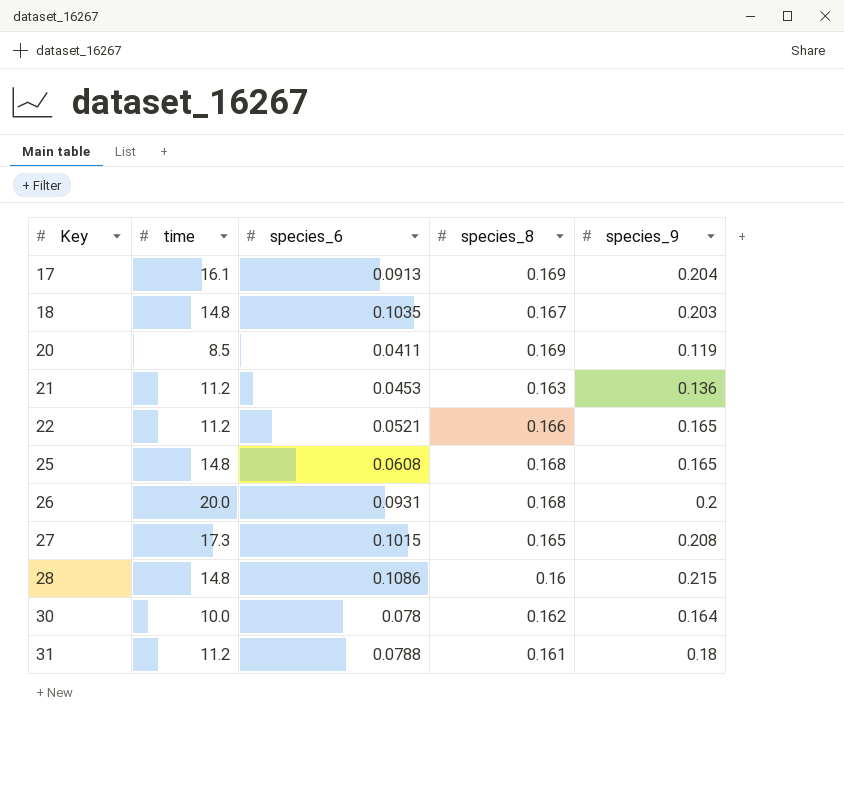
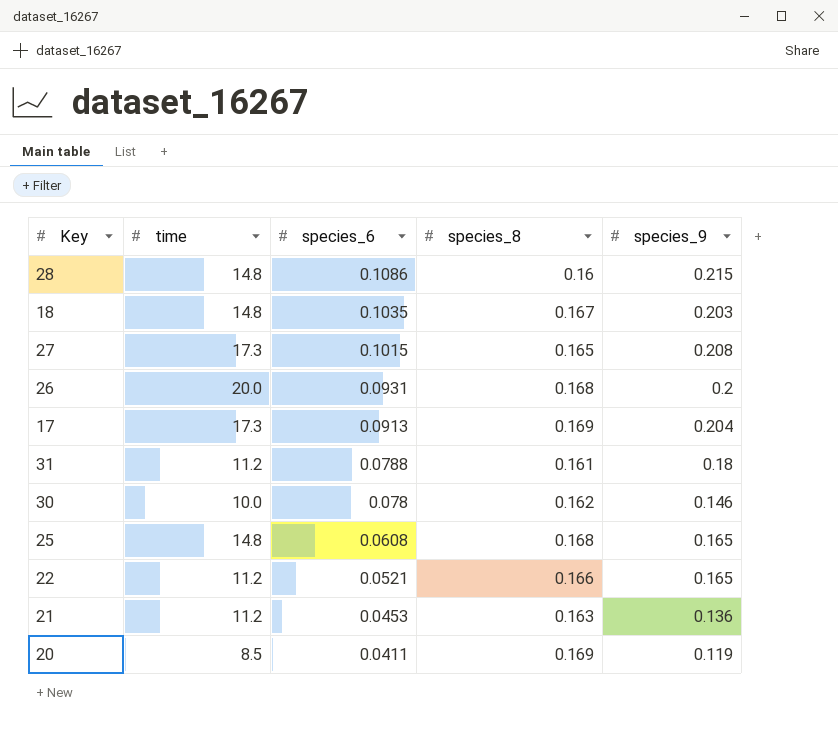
row order: Key ascending -> species_6 descending
17 | time: 16.1 -> 17.3
30 | species_9: 0.164 -> 0.146

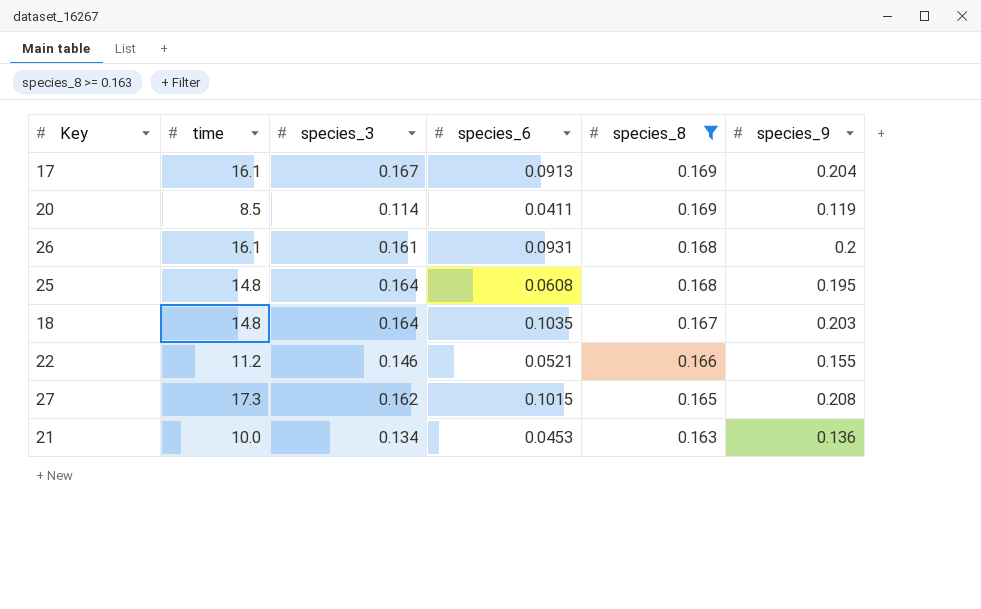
filter: none -> species_8 >= 0.163
row order: species_6 descending -> species_8 descending
column species_3 | position: none -> 3
17 | time: 17.3 -> 16.1
26 | time: 20.0 -> 16.1
25 | species_9: 0.165 -> 0.195
22 | species_9: 0.165 -> 0.155
21 | time: 11.2 -> 10.0

